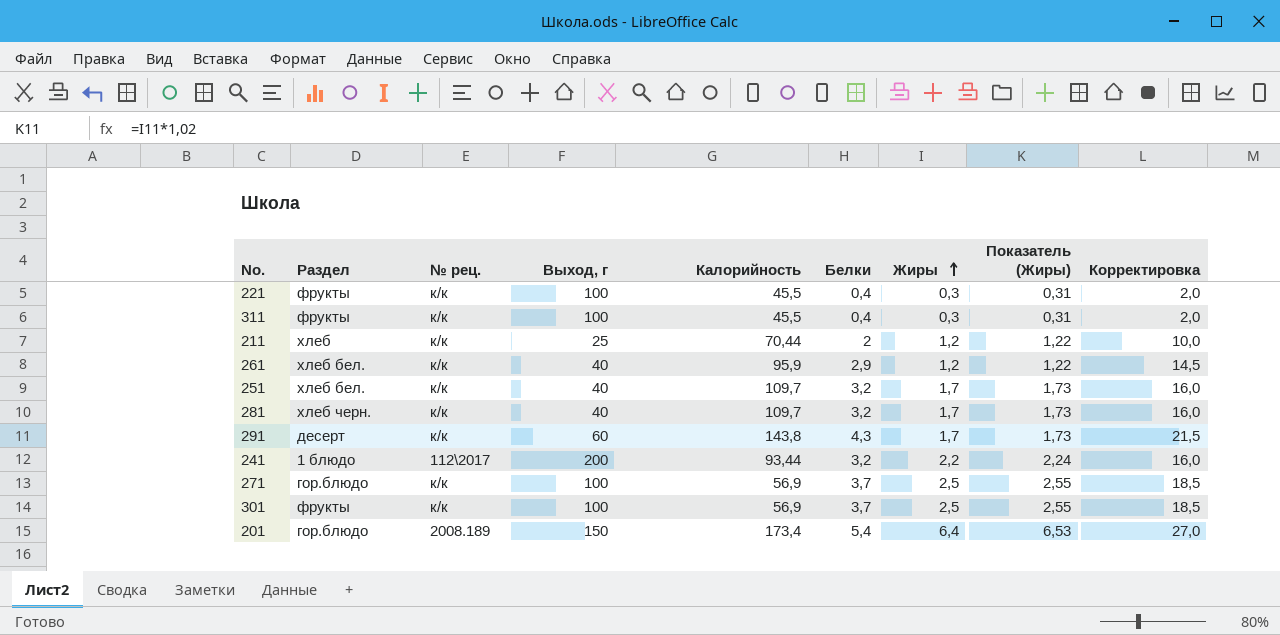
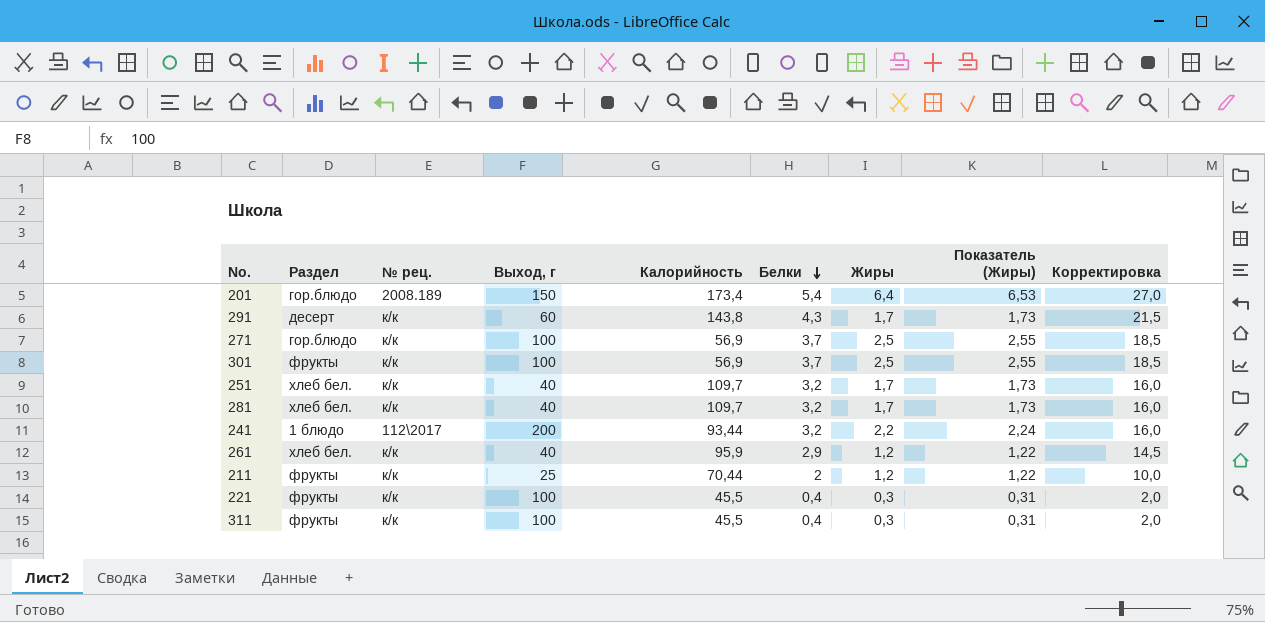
row order: Жиры ascending -> Белки descending
281 | Раздел: хлеб черн. -> хлеб бел.
211 | Раздел: хлеб -> фрукты

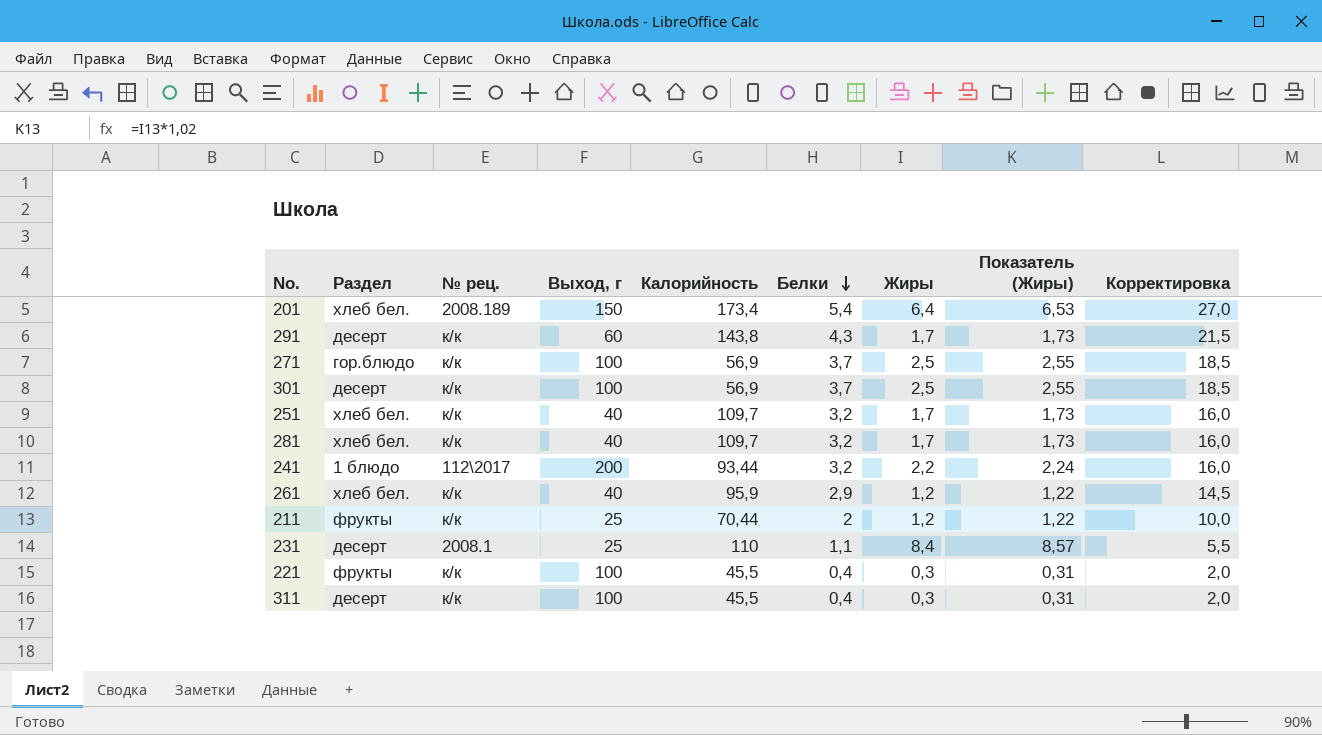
201 | Раздел: гор.блюдо -> хлеб бел.
301 | Раздел: фрукты -> десерт
row 231: none -> десерт | 2008.1 | 25 | 110 | 1,1 | 8,4 | 8,57 | 5,5
311 | Раздел: фрукты -> десерт

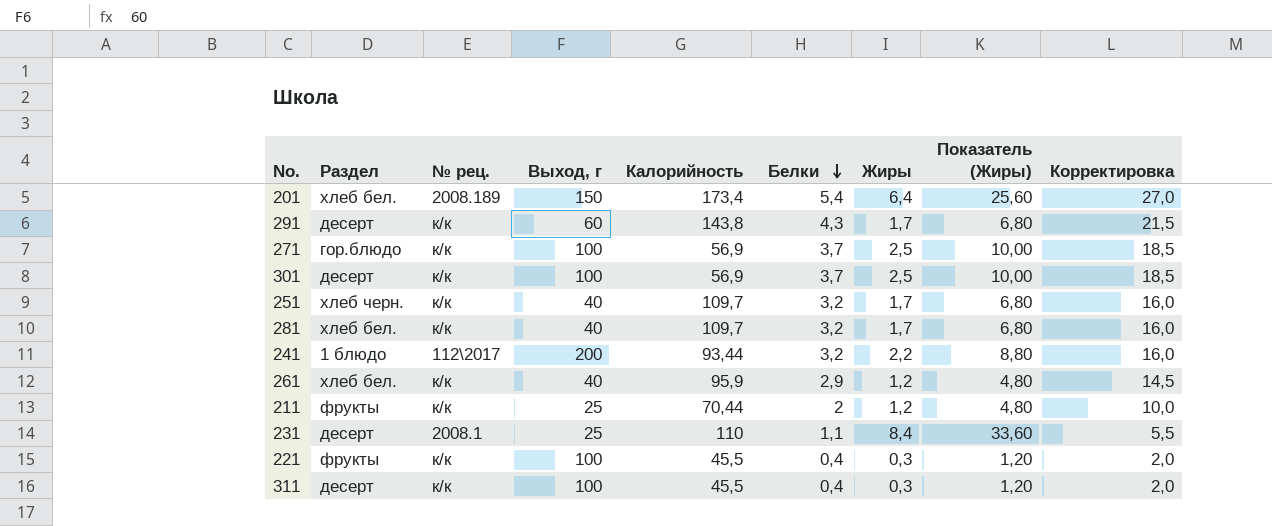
column Показатель (Жиры) | formula: [Жиры] * 1,02 -> [Жиры] * 4
251 | Раздел: хлеб бел. -> хлеб черн.

